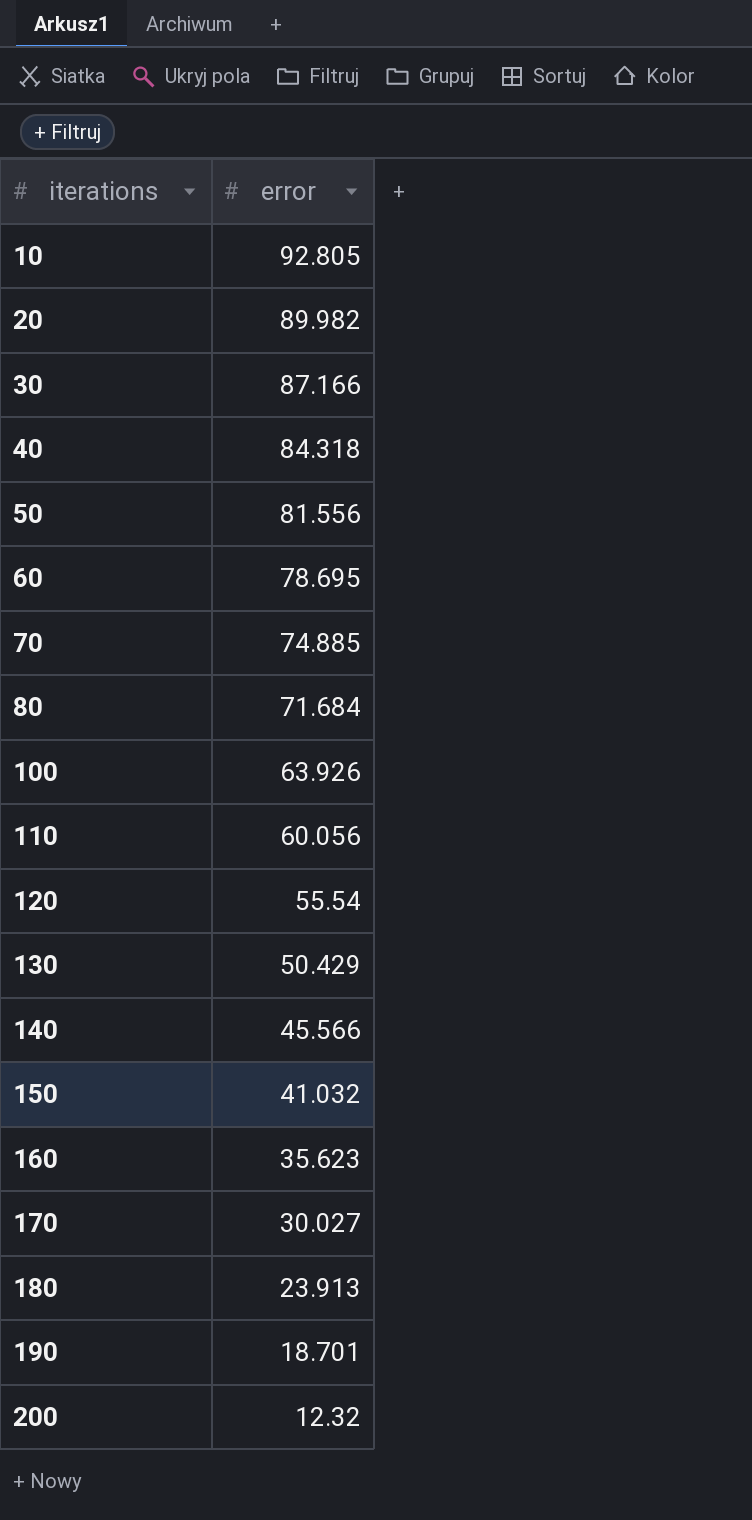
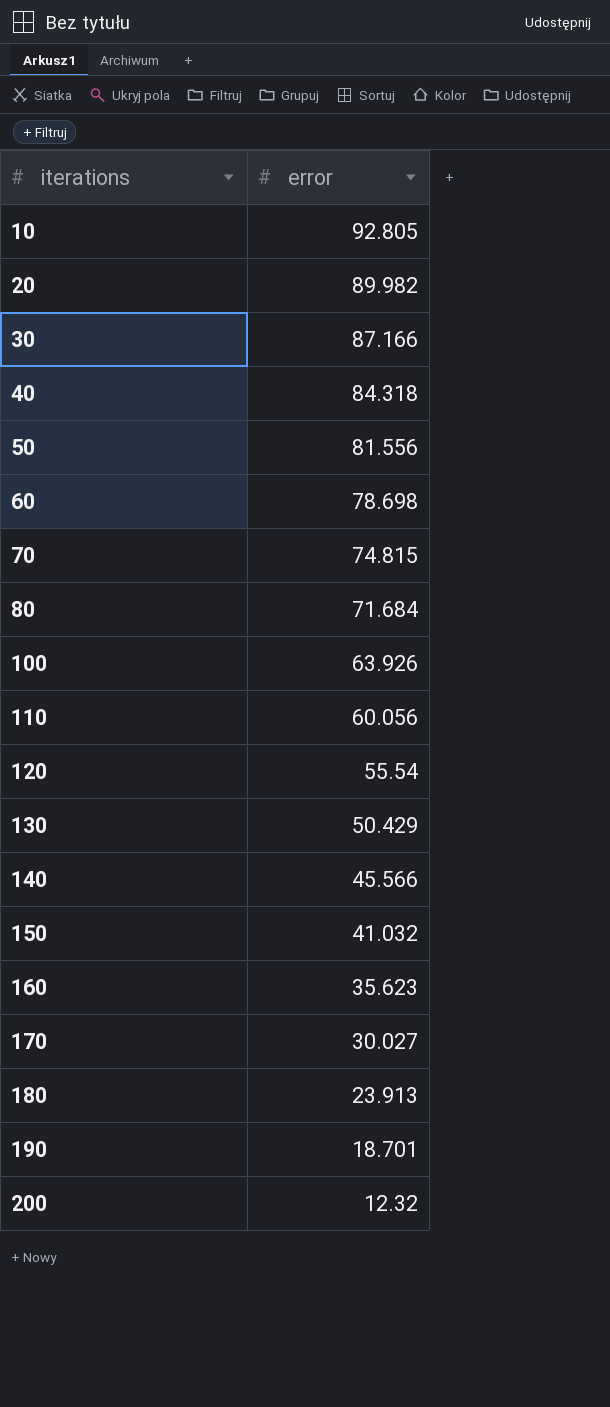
60 | error: 78.695 -> 78.698
70 | error: 74.885 -> 74.815

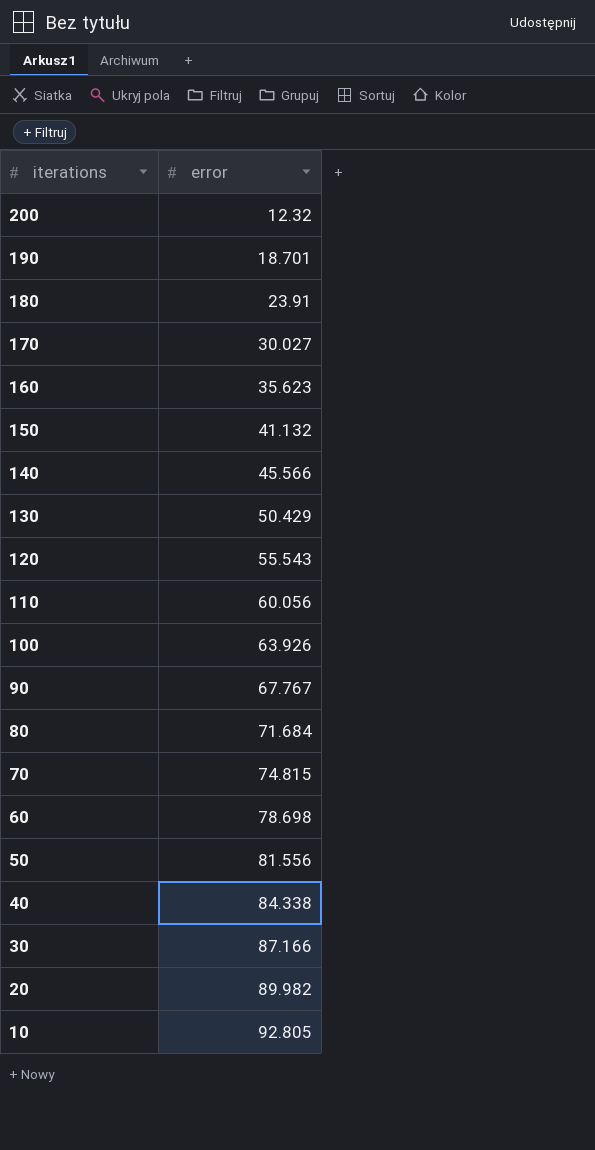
row order: iterations ascending -> iterations descending
180 | error: 23.913 -> 23.91
150 | error: 41.032 -> 41.132
120 | error: 55.54 -> 55.543
row 90: none -> 67.767
40 | error: 84.318 -> 84.338

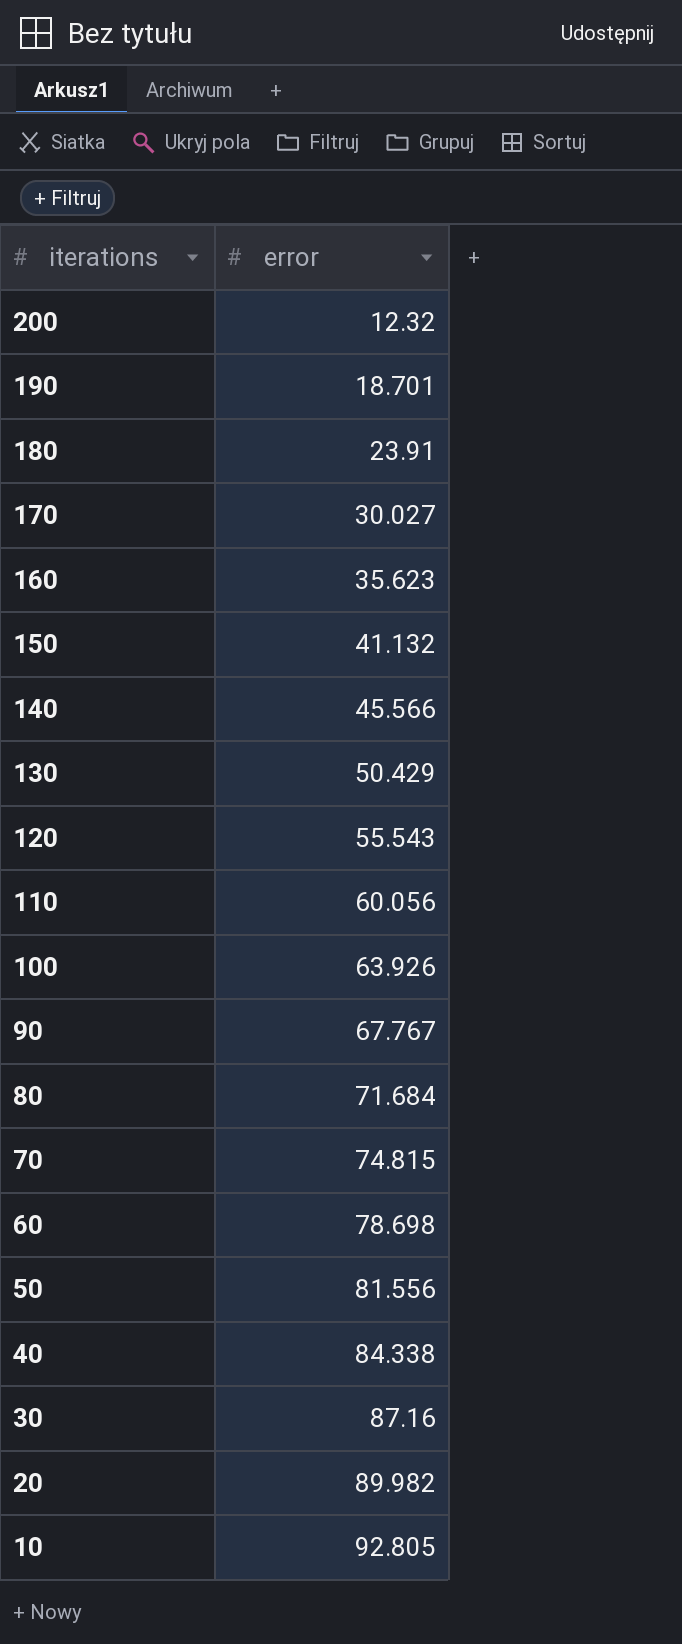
30 | error: 87.166 -> 87.16

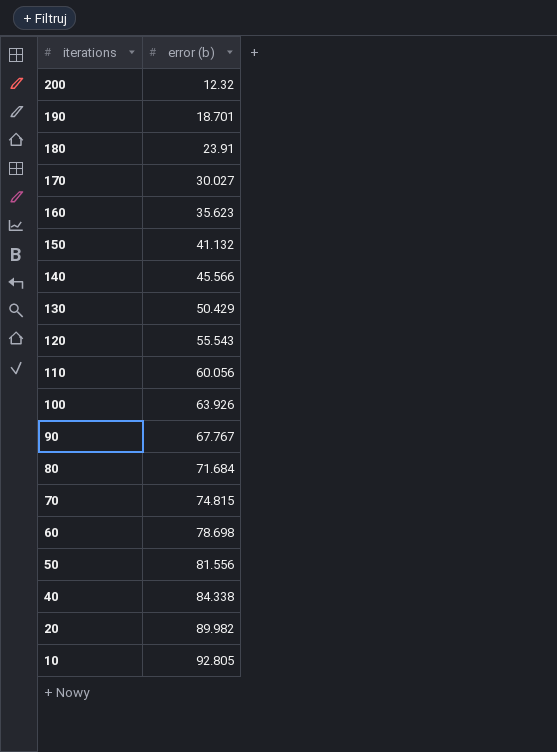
column name: error -> error (b)
row 30: 87.16 -> none

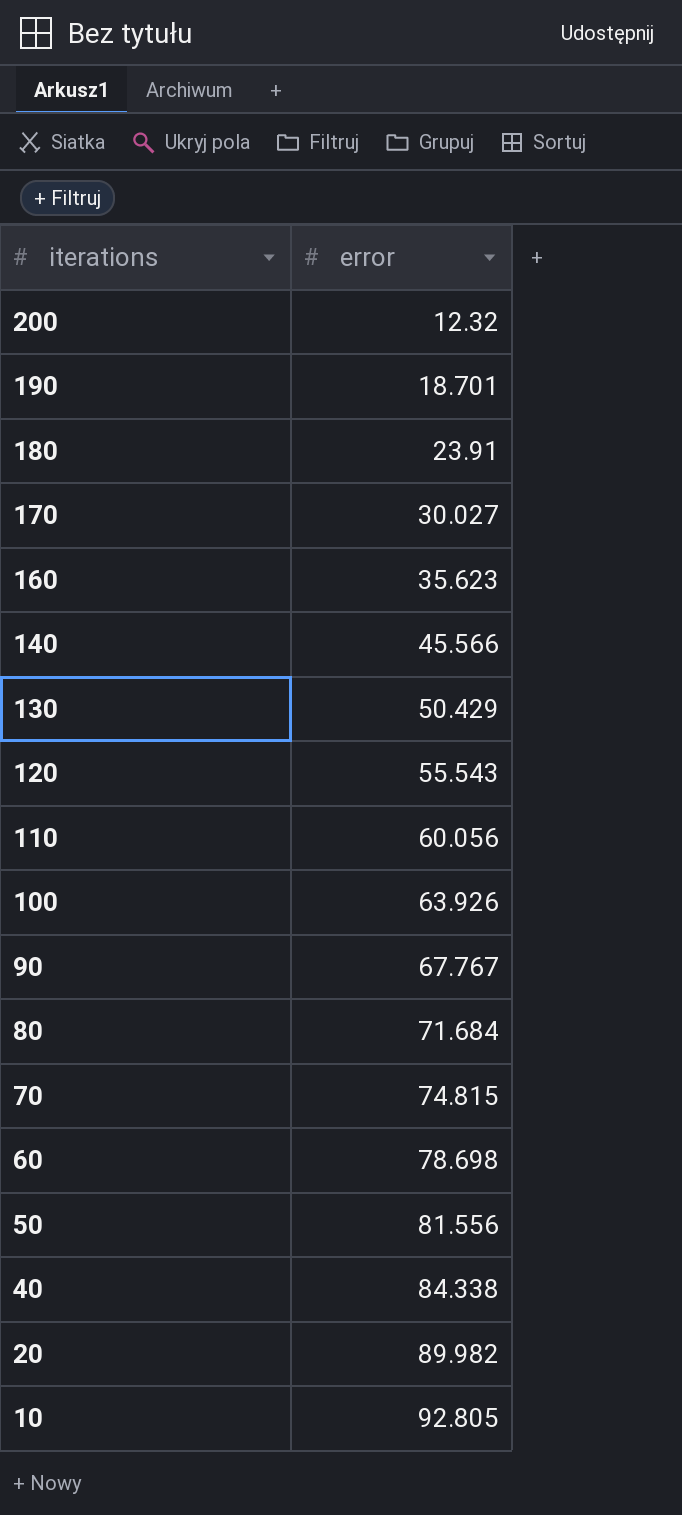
column name: error (b) -> error
row 150: 41.132 -> none

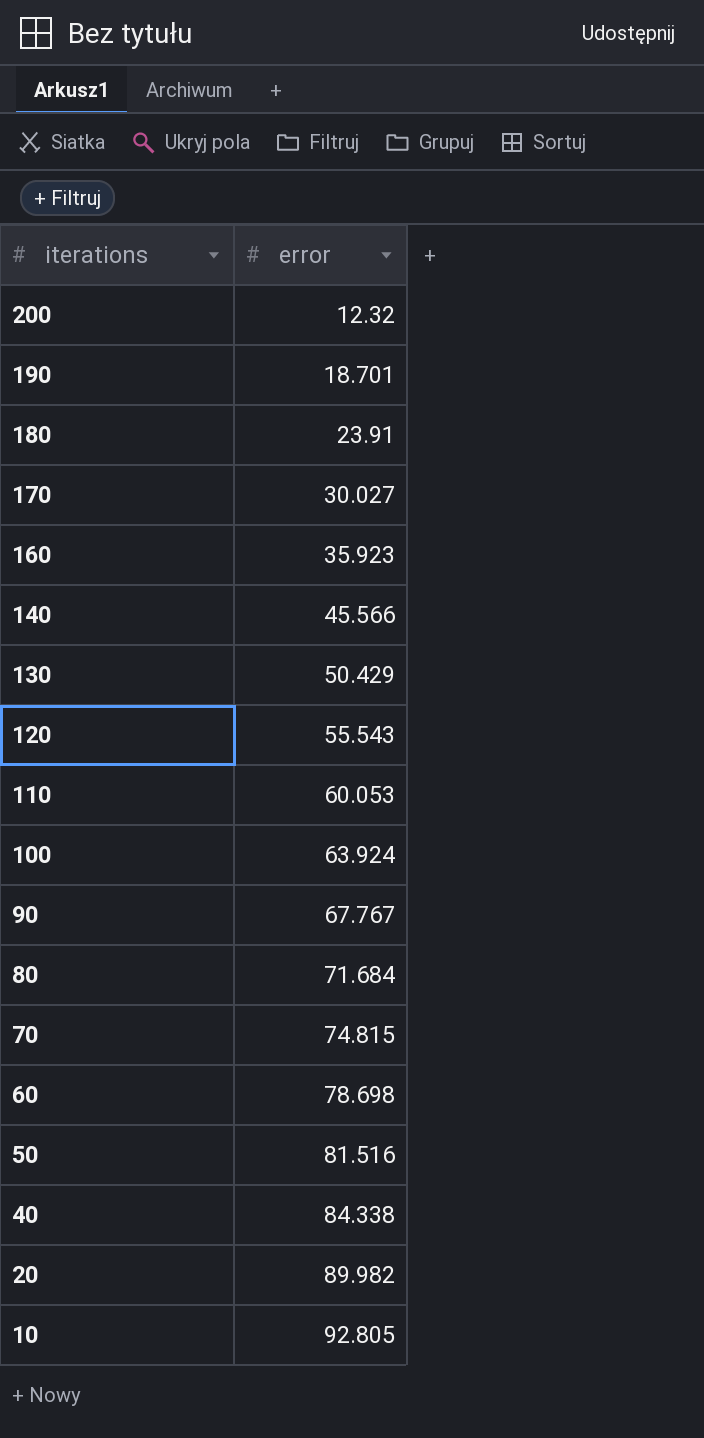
160 | error: 35.623 -> 35.923
110 | error: 60.056 -> 60.053
100 | error: 63.926 -> 63.924
50 | error: 81.556 -> 81.516

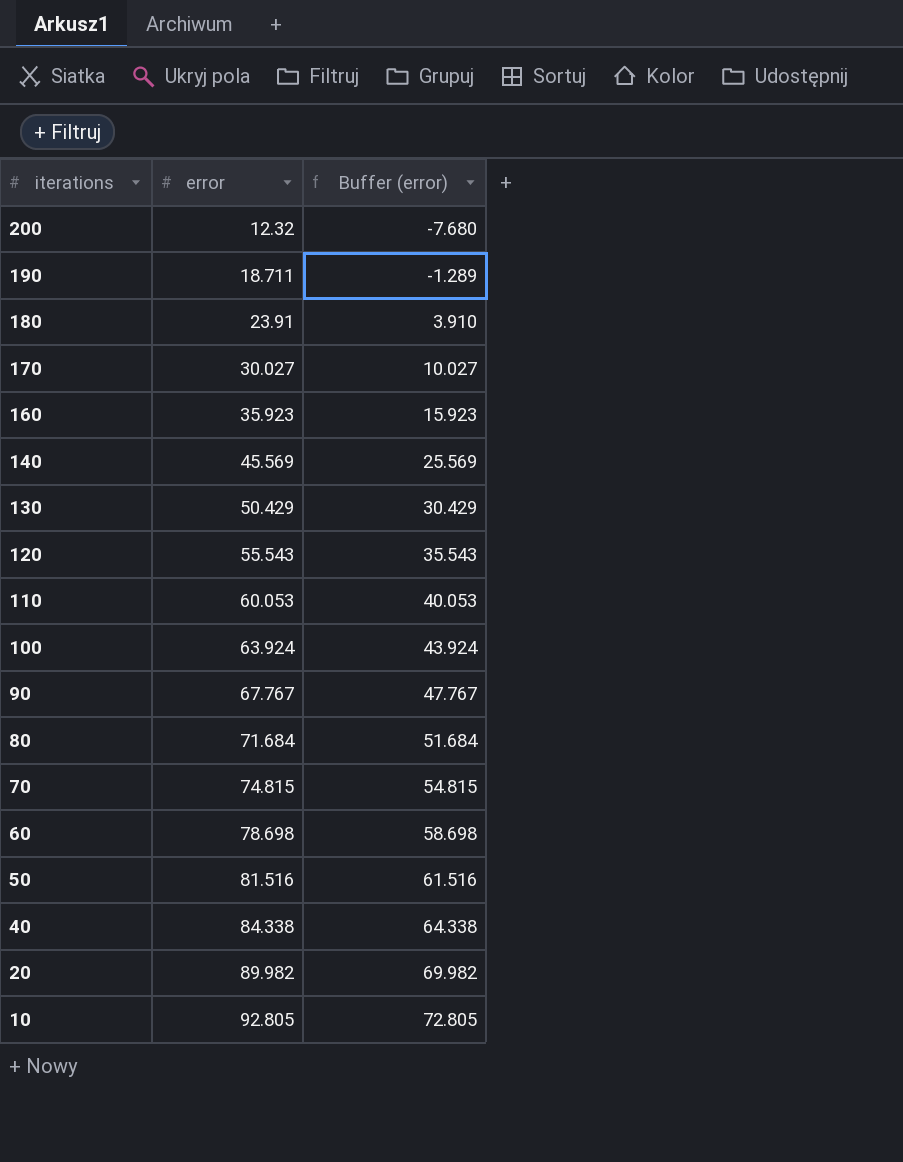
column Buffer (error) | formula: none -> [error] - 20
190 | error: 18.701 -> 18.711
140 | error: 45.566 -> 45.569

